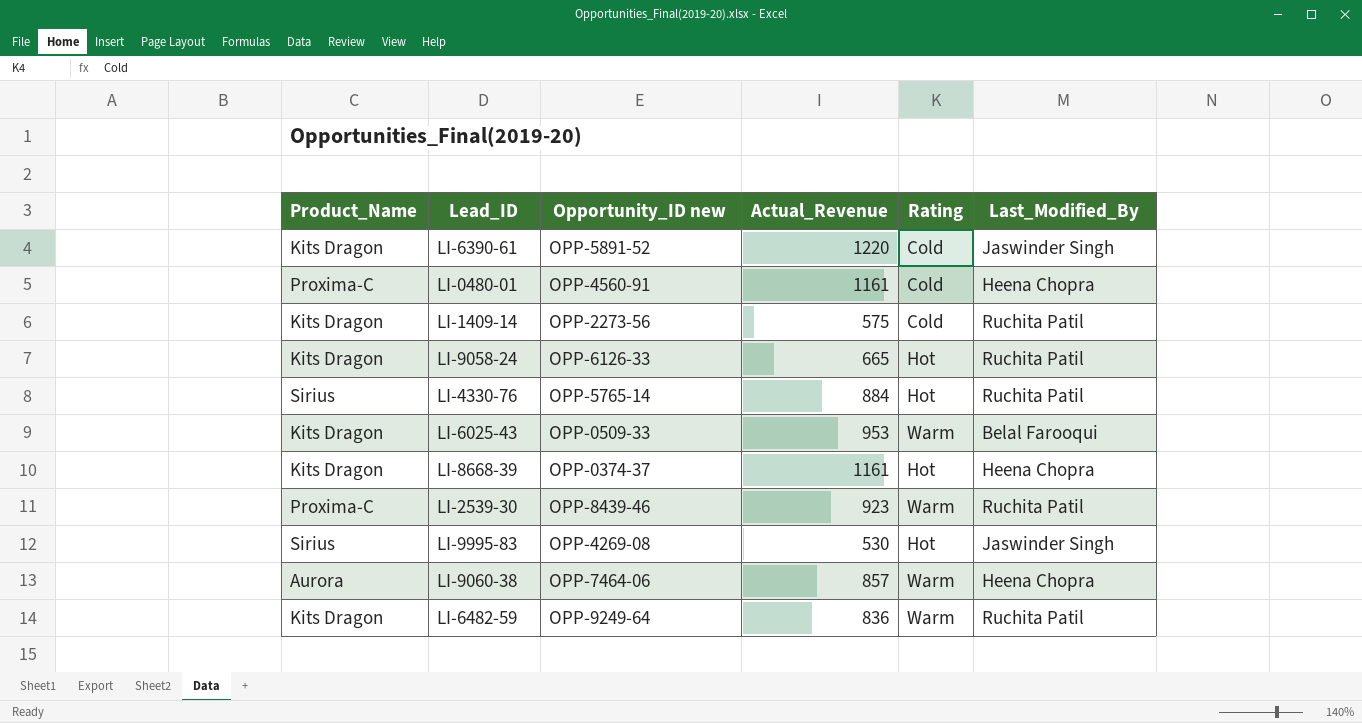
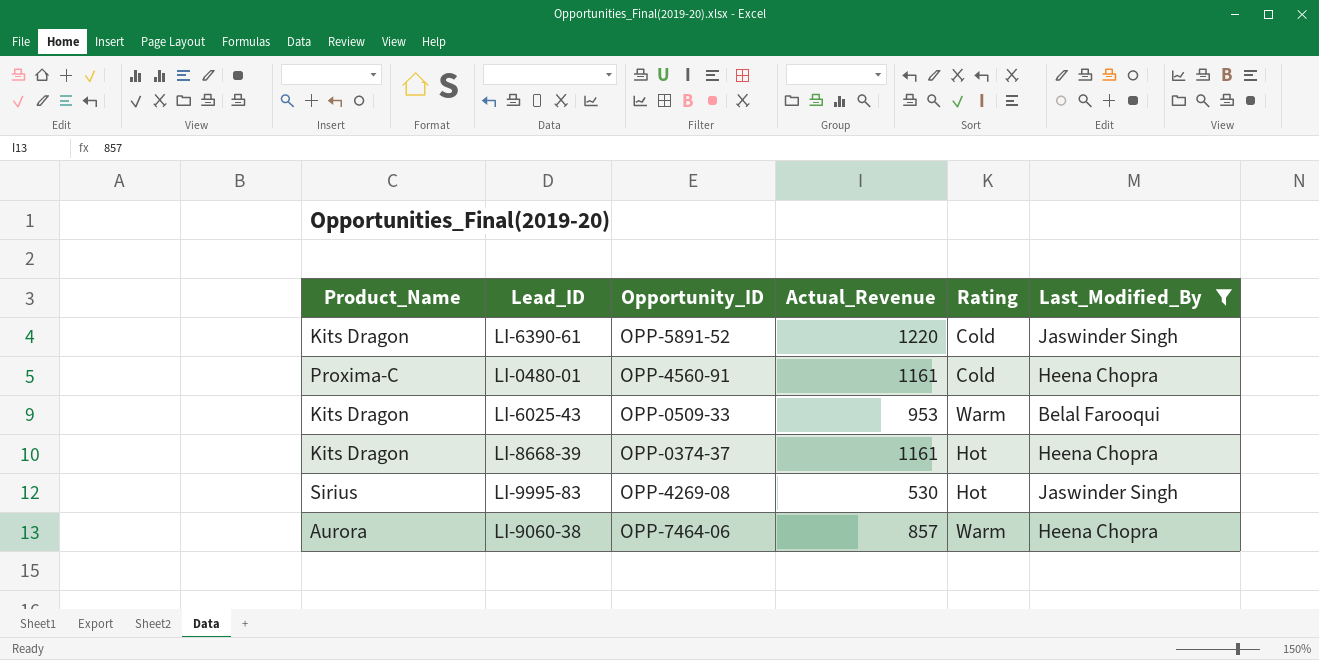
filter: none -> Last_Modified_By != Ruchita Patil
column name: Opportunity_ID new -> Opportunity_ID

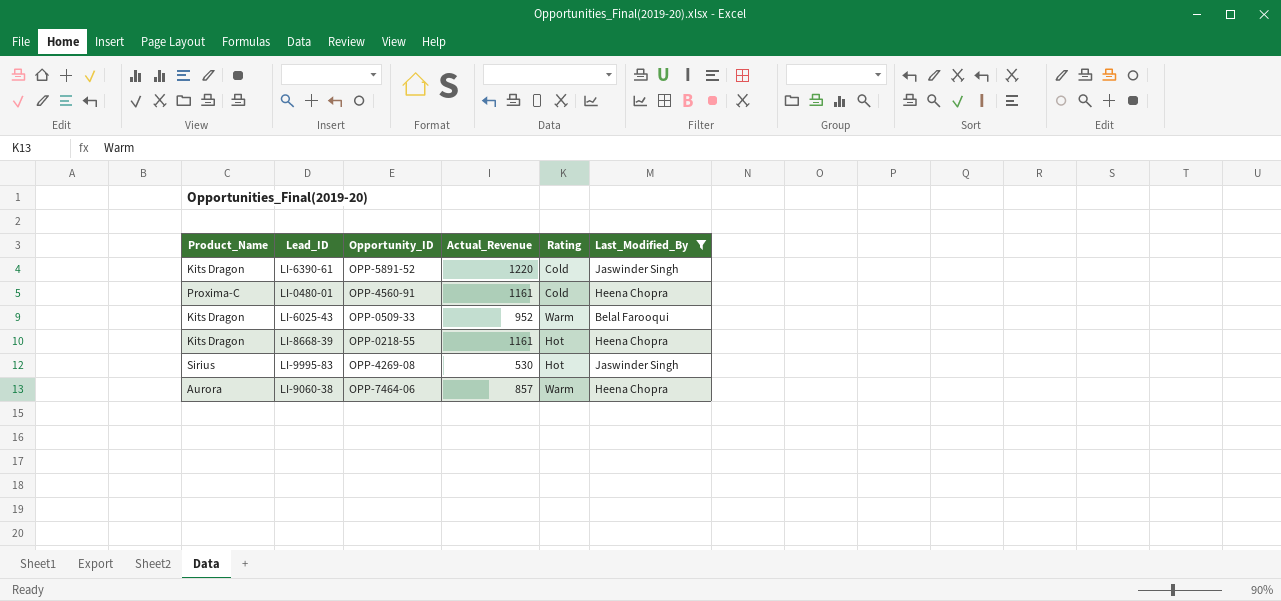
LI-6025-43 | Actual_Revenue: 953 -> 952
LI-8668-39 | Opportunity_ID: OPP-0374-37 -> OPP-0218-55

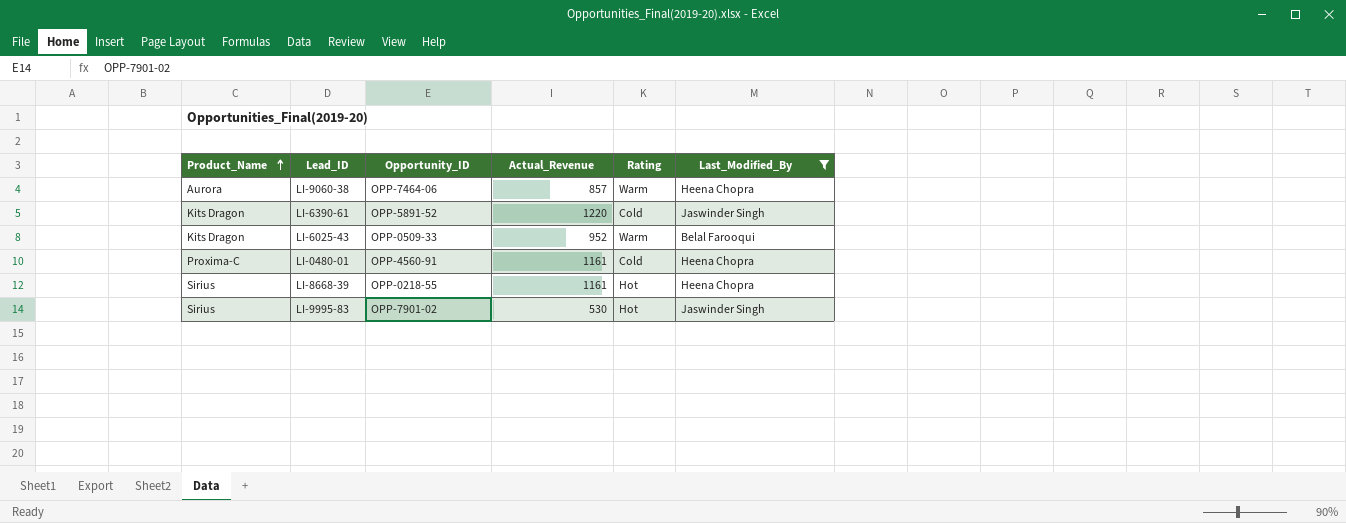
row order: none -> Product_Name ascending
LI-8668-39 | Product_Name: Kits Dragon -> Sirius
LI-9995-83 | Opportunity_ID: OPP-4269-08 -> OPP-7901-02

